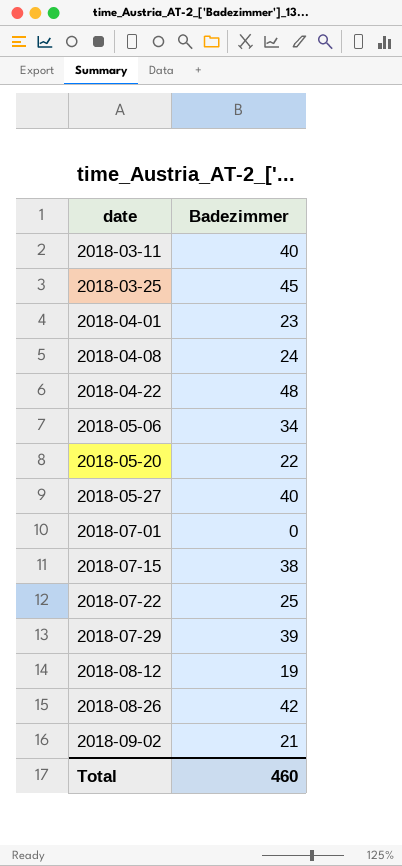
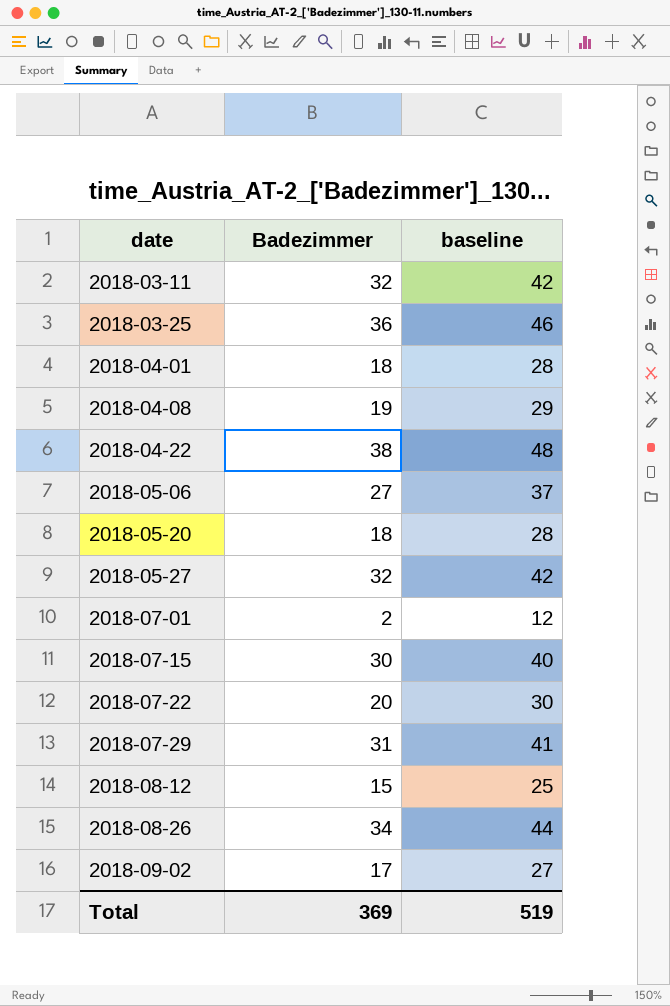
column baseline | formula: none -> [Badezimmer] + 10
2018-03-11 | Badezimmer: 40 -> 32
2018-03-25 | Badezimmer: 45 -> 36
2018-04-01 | Badezimmer: 23 -> 18
2018-04-08 | Badezimmer: 24 -> 19
2018-04-22 | Badezimmer: 48 -> 38
2018-05-06 | Badezimmer: 34 -> 27
2018-05-20 | Badezimmer: 22 -> 18
2018-05-27 | Badezimmer: 40 -> 32
2018-07-01 | Badezimmer: 0 -> 2
2018-07-15 | Badezimmer: 38 -> 30
2018-07-22 | Badezimmer: 25 -> 20
2018-07-29 | Badezimmer: 39 -> 31
2018-08-12 | Badezimmer: 19 -> 15
2018-08-26 | Badezimmer: 42 -> 34
2018-09-02 | Badezimmer: 21 -> 17
Total | Badezimmer: 460 -> 369

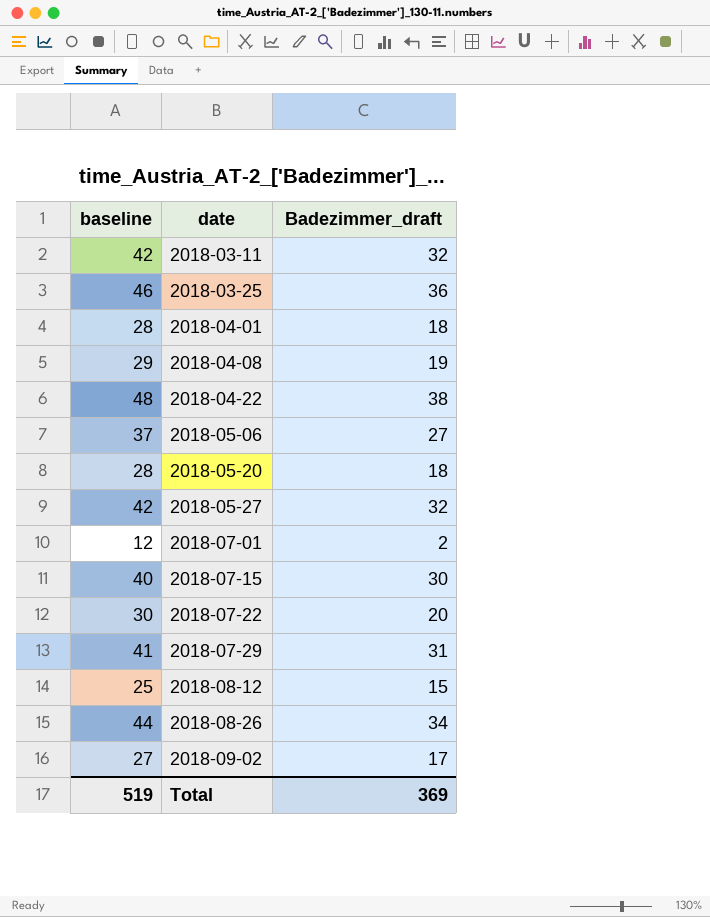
column baseline | position: 3 -> 1
column name: Badezimmer -> Badezimmer_draft

